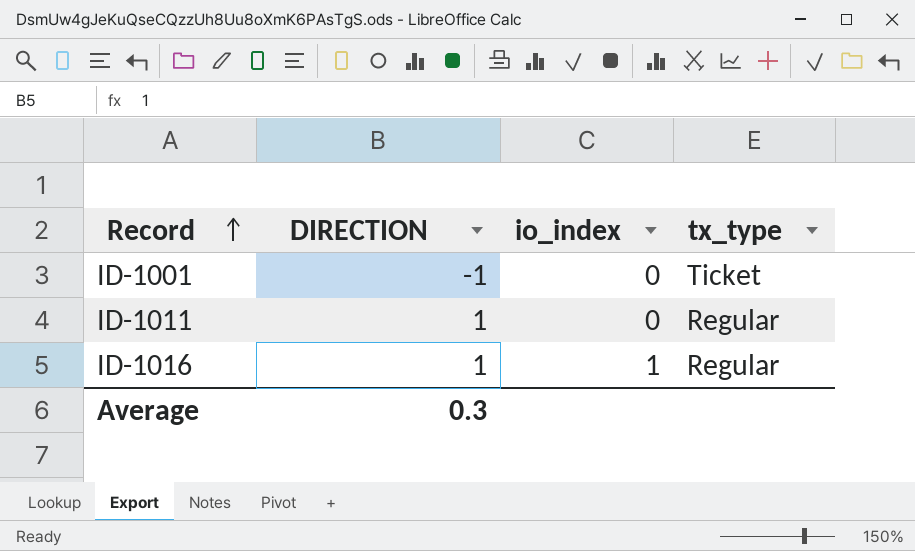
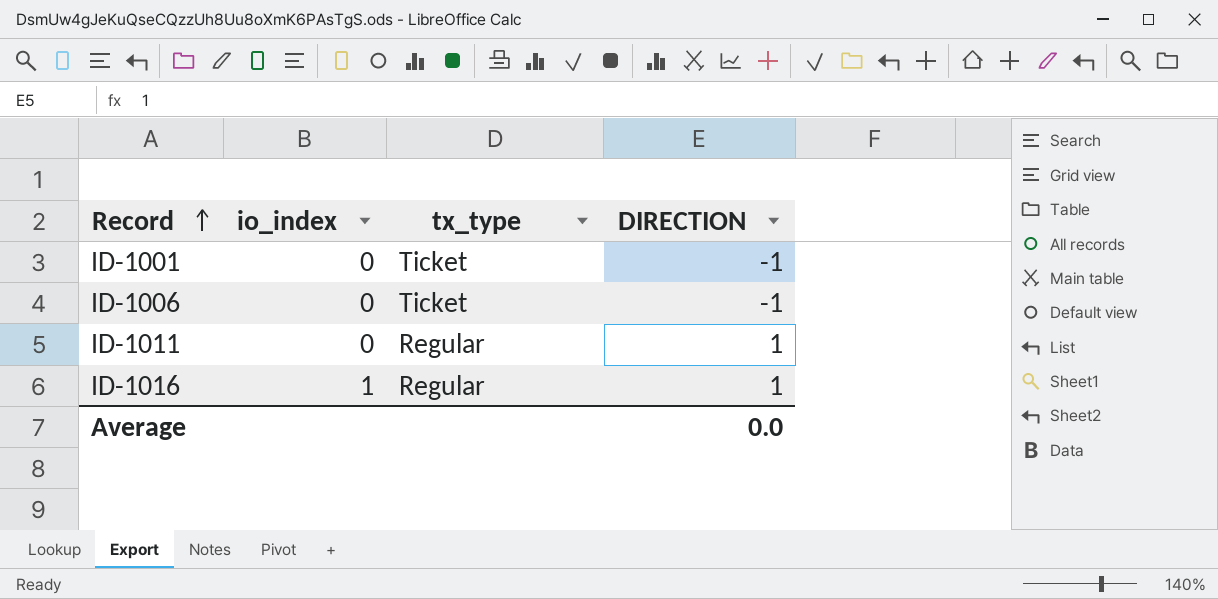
column DIRECTION | position: 2 -> 4
row ID-1006: none -> 0 | Ticket | -1
Average | DIRECTION: 0.3 -> 0.0

